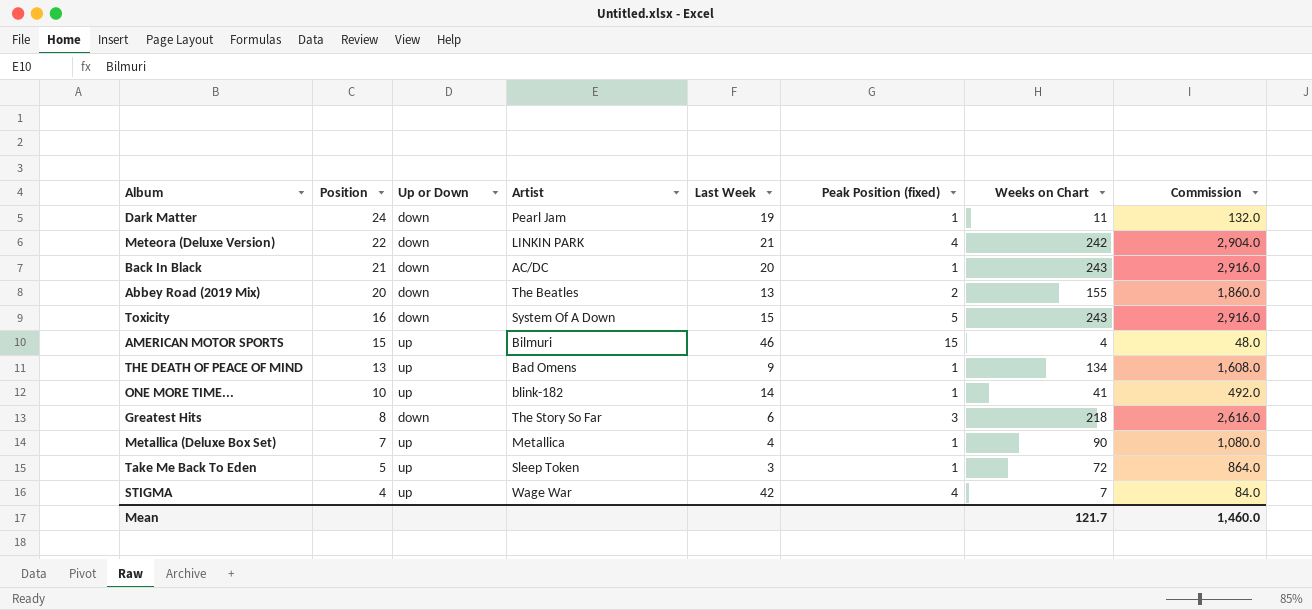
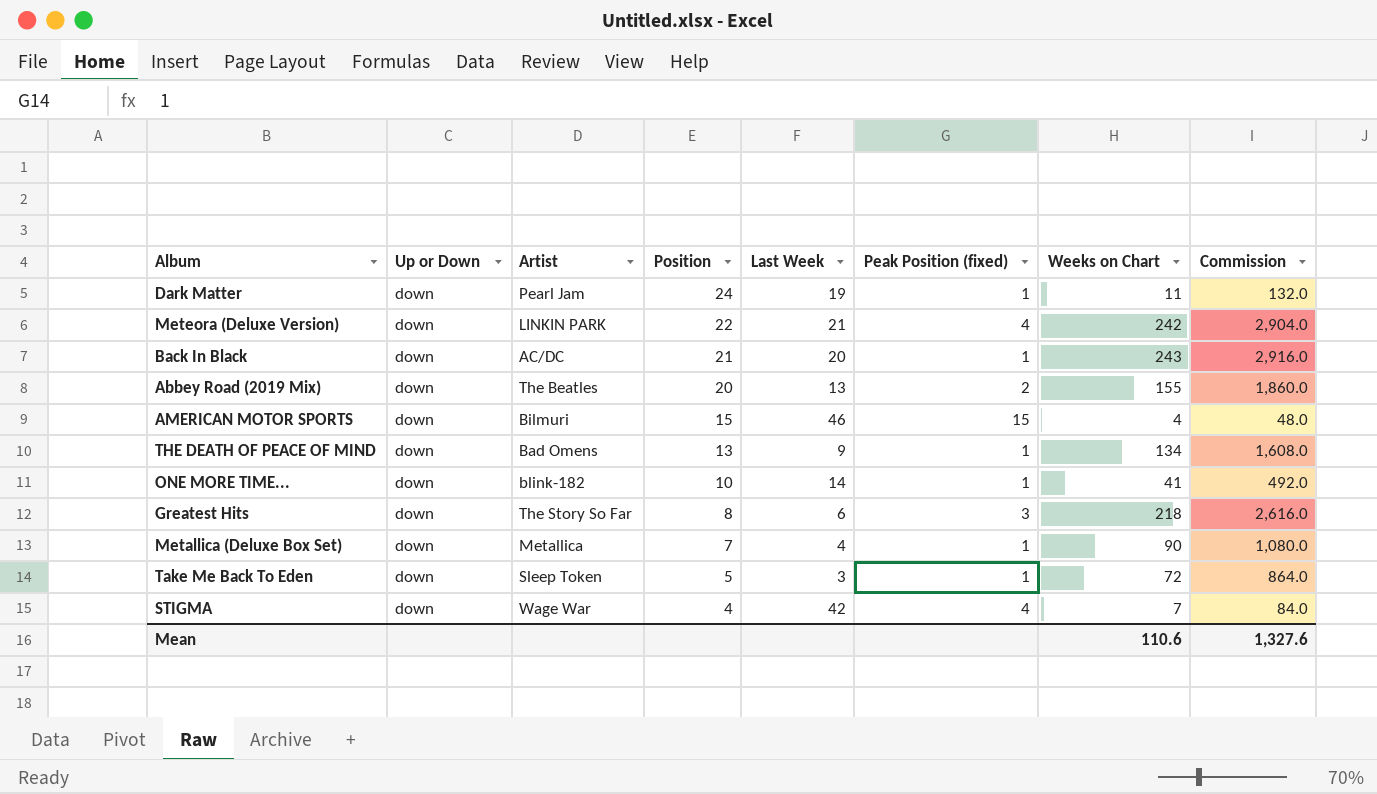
column Position | position: 2 -> 4
row Toxicity: 16 | down | System Of A Down | 15 | 5 | 243 | 2,916.0 -> none
AMERICAN MOTOR SPORTS | Up or Down: up -> down
THE DEATH OF PEACE OF MIND | Up or Down: up -> down
ONE MORE TIME... | Up or Down: up -> down
Metallica (Deluxe Box Set) | Up or Down: up -> down
Take Me Back To Eden | Up or Down: up -> down
STIGMA | Up or Down: up -> down
Mean | Weeks on Chart: 121.7 -> 110.6
Mean | Commission: 1,460.0 -> 1,327.6

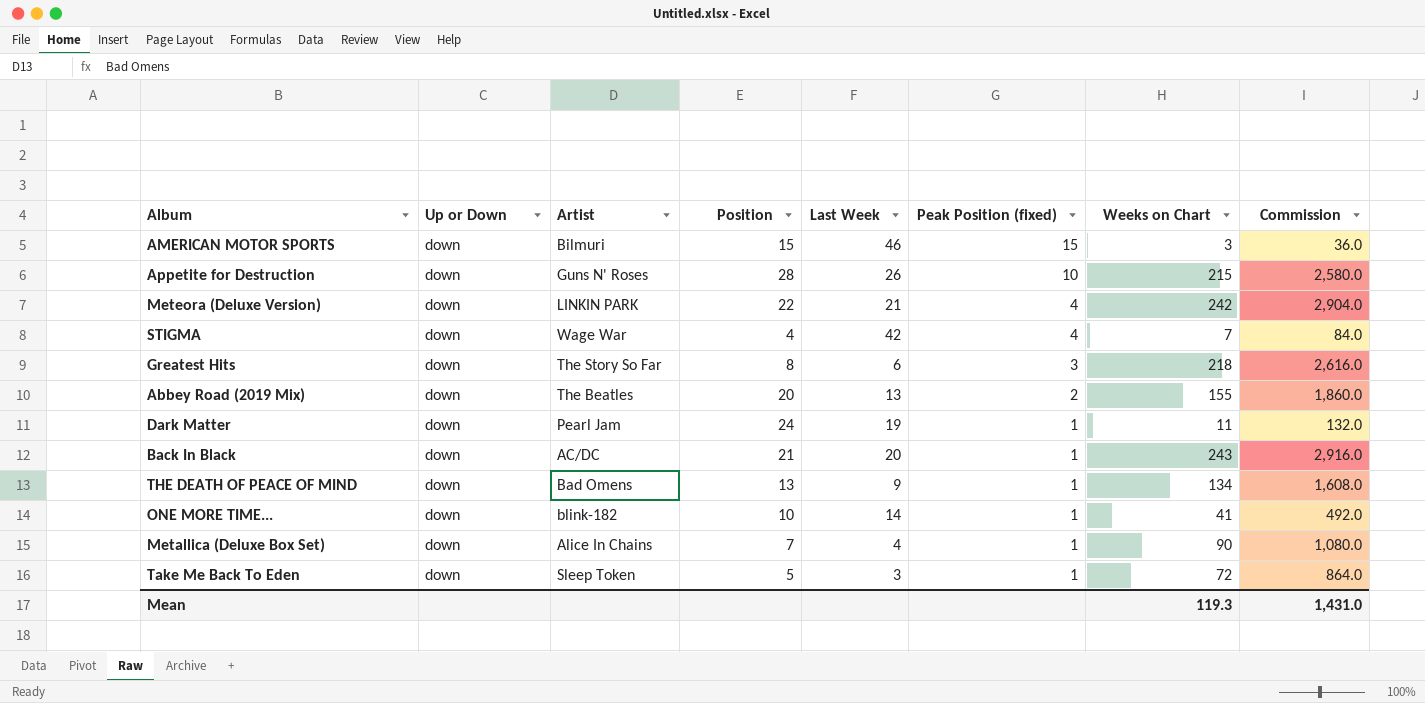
row order: Position descending -> Peak Position (fixed) descending
AMERICAN MOTOR SPORTS | Weeks on Chart: 4 -> 3
AMERICAN MOTOR SPORTS | Commission: 48.0 -> 36.0
row Appetite for Destruction: none -> down | Guns N' Roses | 28 | 26 | 10 | 215 | 2,580.0
Metallica (Deluxe Box Set) | Artist: Metallica -> Alice In Chains
Mean | Weeks on Chart: 110.6 -> 119.3
Mean | Commission: 1,327.6 -> 1,431.0

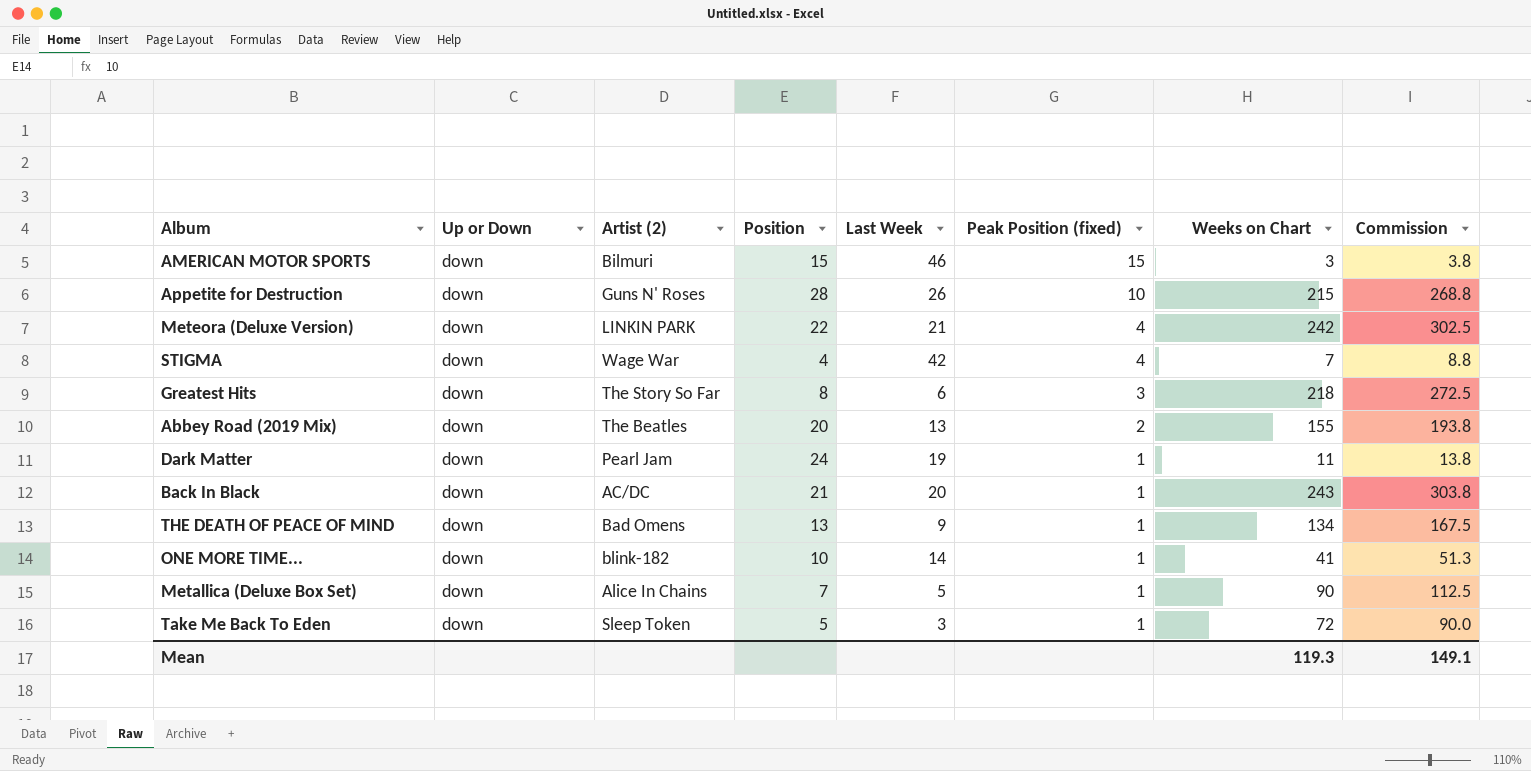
column name: Artist -> Artist (2)
column Commission | formula: [Weeks on Chart] * 12 -> [Weeks on Chart] * 1.25
Metallica (Deluxe Box Set) | Last Week: 4 -> 5
Mean | Commission: 1,431.0 -> 149.1

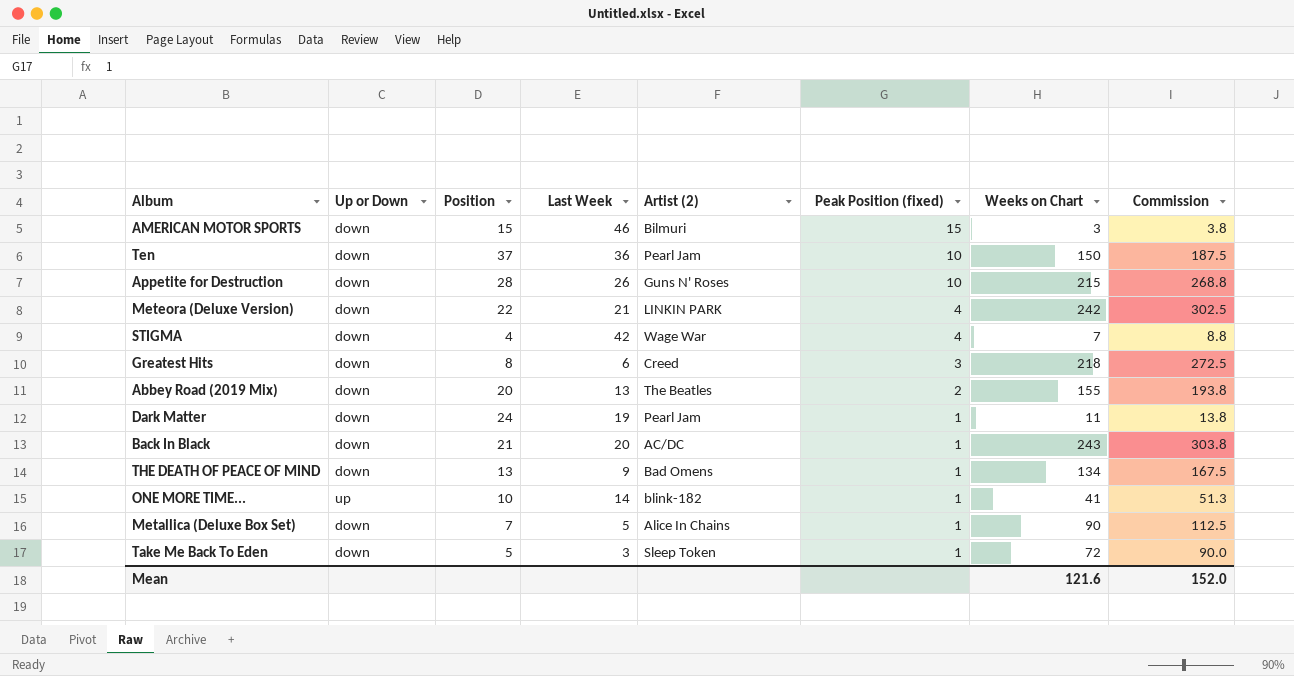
column Artist (2) | position: 3 -> 5
row Ten: none -> down | 37 | 36 | Pearl Jam | 10 | 150 | 187.5
Greatest Hits | Artist (2): The Story So Far -> Creed
ONE MORE TIME... | Up or Down: down -> up
Mean | Weeks on Chart: 119.3 -> 121.6
Mean | Commission: 149.1 -> 152.0

